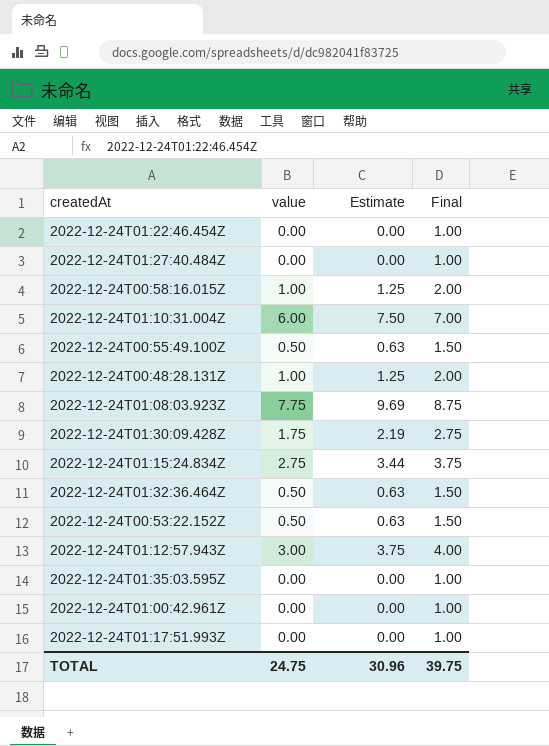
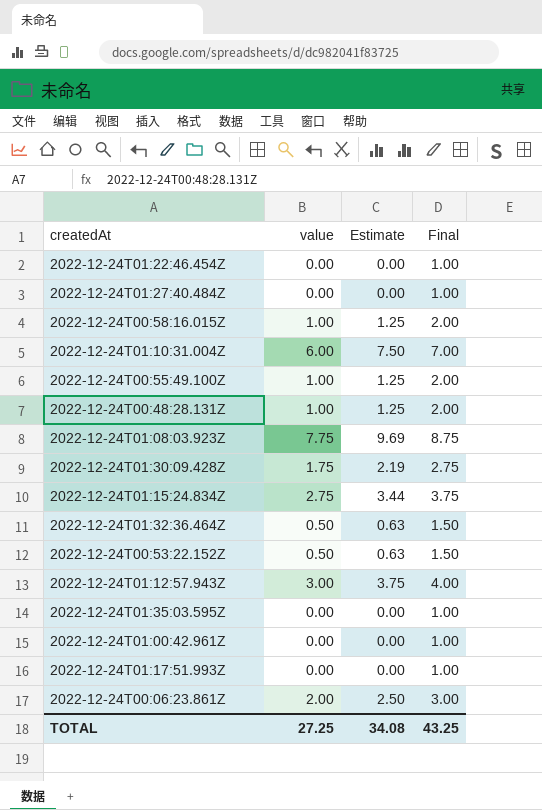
2022-12-24T00:55:49.100Z | value: 0.50 -> 1.00
2022-12-24T00:55:49.100Z | Estimate: 0.63 -> 1.25
2022-12-24T00:55:49.100Z | Final: 1.50 -> 2.00
row 2022-12-24T00:06:23.861Z: none -> 2.00 | 2.50 | 3.00
TOTAL | value: 24.75 -> 27.25
TOTAL | Estimate: 30.96 -> 34.08
TOTAL | Final: 39.75 -> 43.25

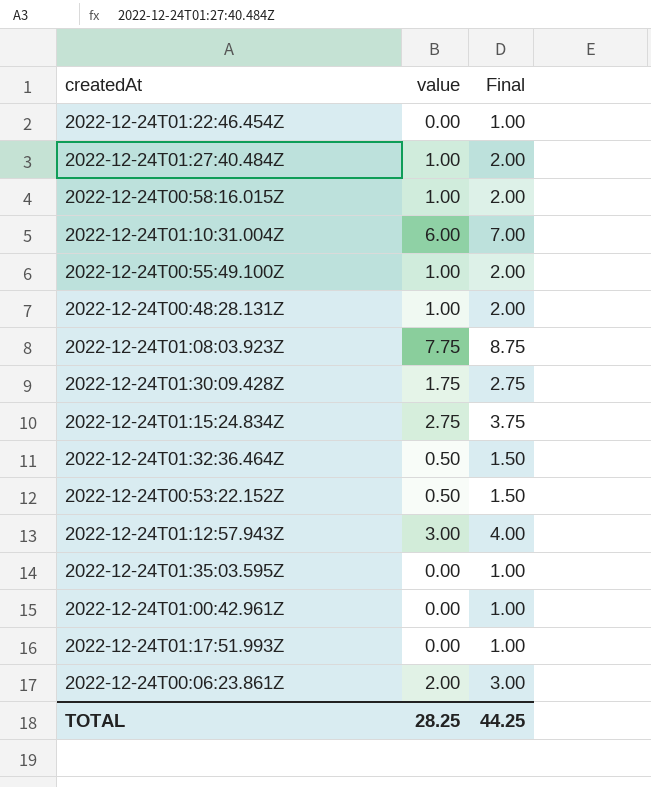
column Estimate | formula: [value] * 1.25 -> none
2022-12-24T01:27:40.484Z | value: 0.00 -> 1.00
2022-12-24T01:27:40.484Z | Final: 1.00 -> 2.00
TOTAL | value: 27.25 -> 28.25
TOTAL | Final: 43.25 -> 44.25

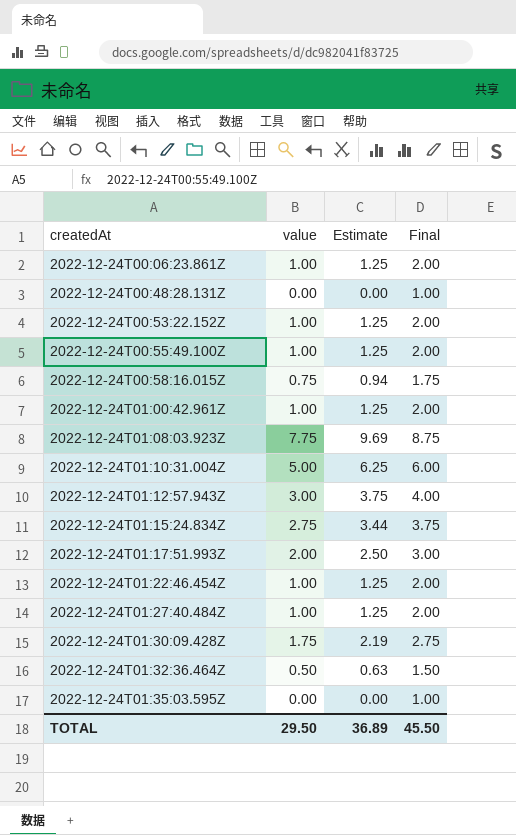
row order: none -> createdAt ascending
column Estimate | formula: none -> [value] * 1.25
2022-12-24T00:06:23.861Z | value: 2.00 -> 1.00
2022-12-24T00:06:23.861Z | Final: 3.00 -> 2.00
2022-12-24T00:48:28.131Z | value: 1.00 -> 0.00
2022-12-24T00:48:28.131Z | Final: 2.00 -> 1.00
2022-12-24T00:53:22.152Z | value: 0.50 -> 1.00
2022-12-24T00:53:22.152Z | Final: 1.50 -> 2.00
2022-12-24T00:58:16.015Z | value: 1.00 -> 0.75
2022-12-24T00:58:16.015Z | Final: 2.00 -> 1.75
2022-12-24T01:00:42.961Z | value: 0.00 -> 1.00
2022-12-24T01:00:42.961Z | Final: 1.00 -> 2.00
2022-12-24T01:10:31.004Z | value: 6.00 -> 5.00
2022-12-24T01:10:31.004Z | Final: 7.00 -> 6.00
2022-12-24T01:17:51.993Z | value: 0.00 -> 2.00
2022-12-24T01:17:51.993Z | Final: 1.00 -> 3.00
2022-12-24T01:22:46.454Z | value: 0.00 -> 1.00
2022-12-24T01:22:46.454Z | Final: 1.00 -> 2.00
TOTAL | value: 28.25 -> 29.50
TOTAL | Final: 44.25 -> 45.50

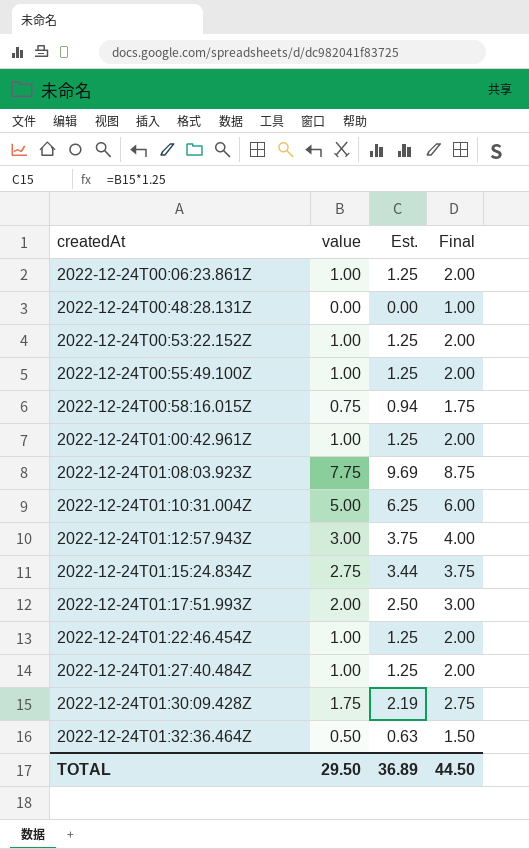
column name: Estimate -> Est.
row 2022-12-24T01:35:03.595Z: 0.00 | 0.00 | 1.00 -> none
TOTAL | Final: 45.50 -> 44.50

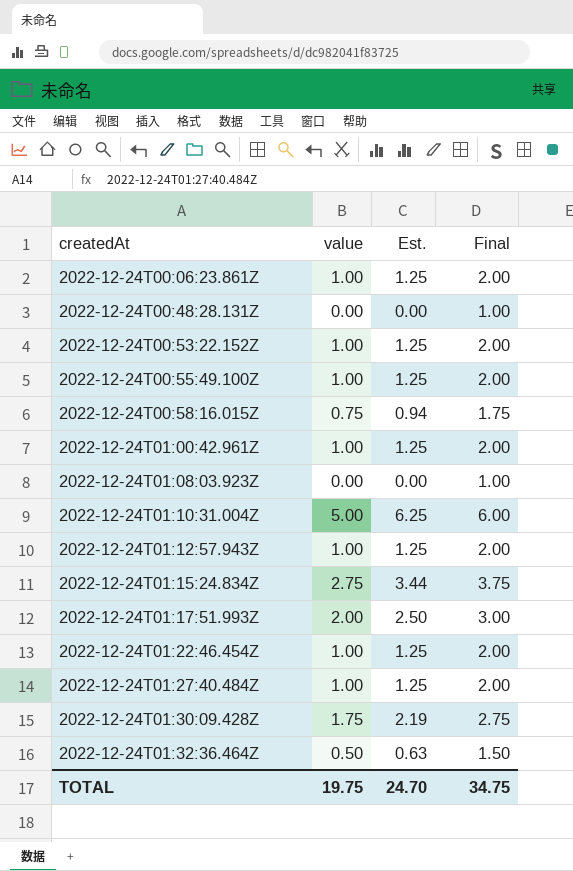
2022-12-24T01:08:03.923Z | value: 7.75 -> 0.00
2022-12-24T01:08:03.923Z | Est.: 9.69 -> 0.00
2022-12-24T01:08:03.923Z | Final: 8.75 -> 1.00
2022-12-24T01:12:57.943Z | value: 3.00 -> 1.00
2022-12-24T01:12:57.943Z | Est.: 3.75 -> 1.25
2022-12-24T01:12:57.943Z | Final: 4.00 -> 2.00
TOTAL | value: 29.50 -> 19.75
TOTAL | Est.: 36.89 -> 24.70
TOTAL | Final: 44.50 -> 34.75

